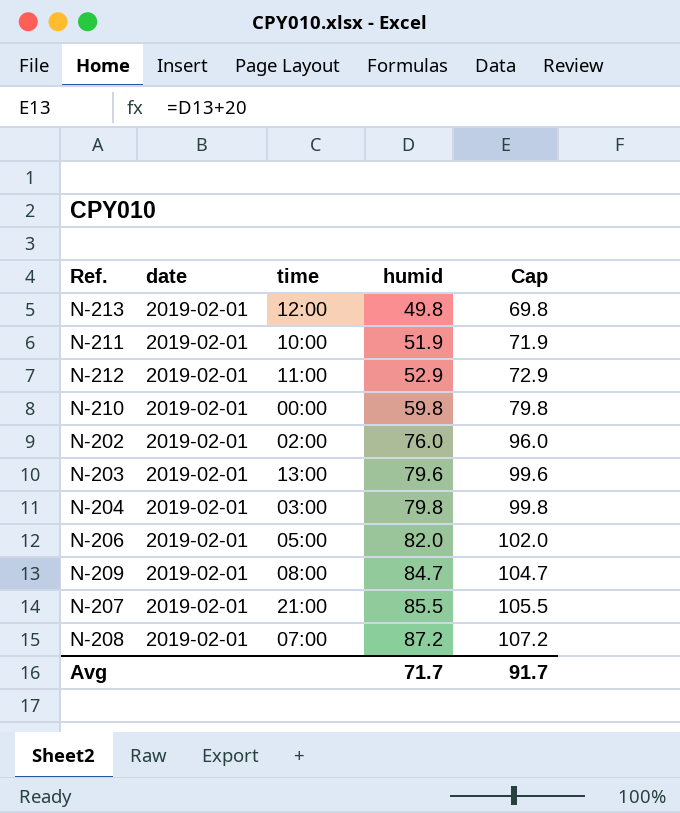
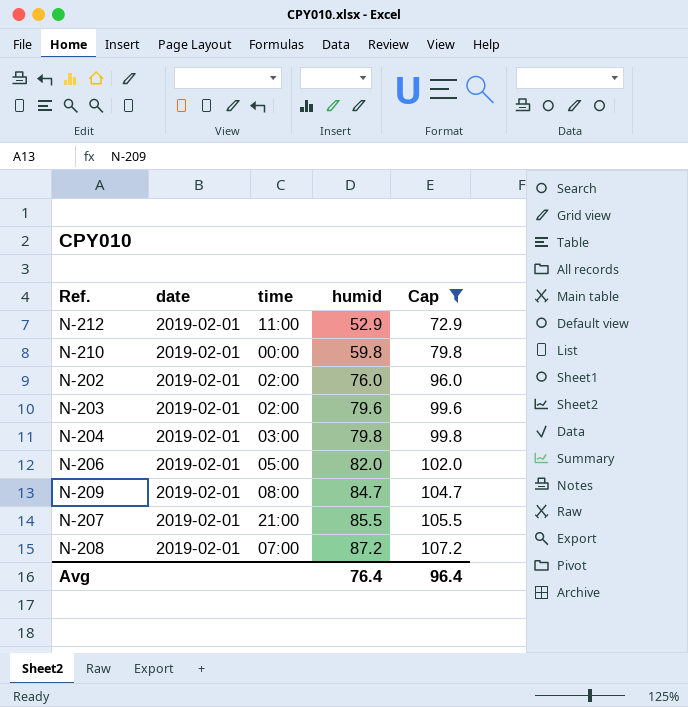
filter: none -> Cap >= 72.9
N-203 | time: 13:00 -> 02:00
Avg | humid: 71.7 -> 76.4
Avg | Cap: 91.7 -> 96.4

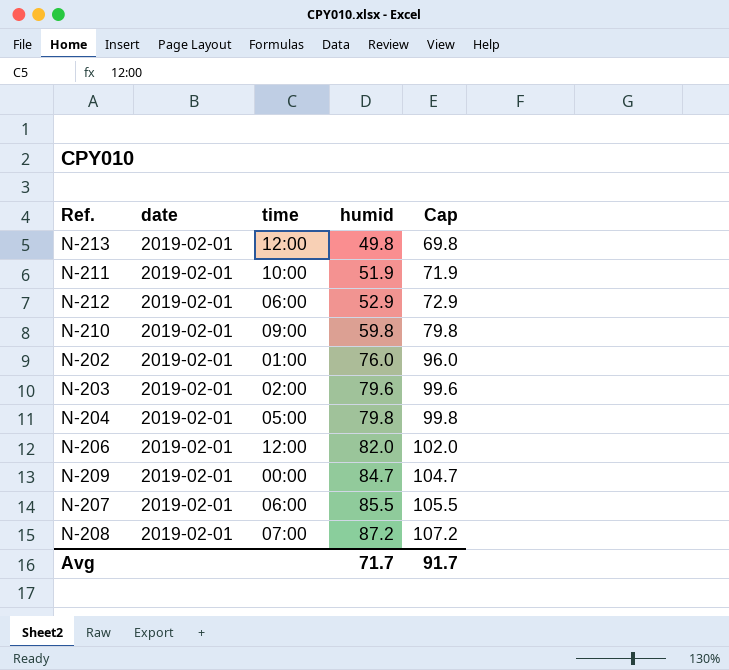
filter: Cap >= 72.9 -> none
N-212 | time: 11:00 -> 06:00
N-210 | time: 00:00 -> 09:00
N-202 | time: 02:00 -> 01:00
N-204 | time: 03:00 -> 05:00
N-206 | time: 05:00 -> 12:00
N-209 | time: 08:00 -> 00:00
N-207 | time: 21:00 -> 06:00
Avg | humid: 76.4 -> 71.7
Avg | Cap: 96.4 -> 91.7

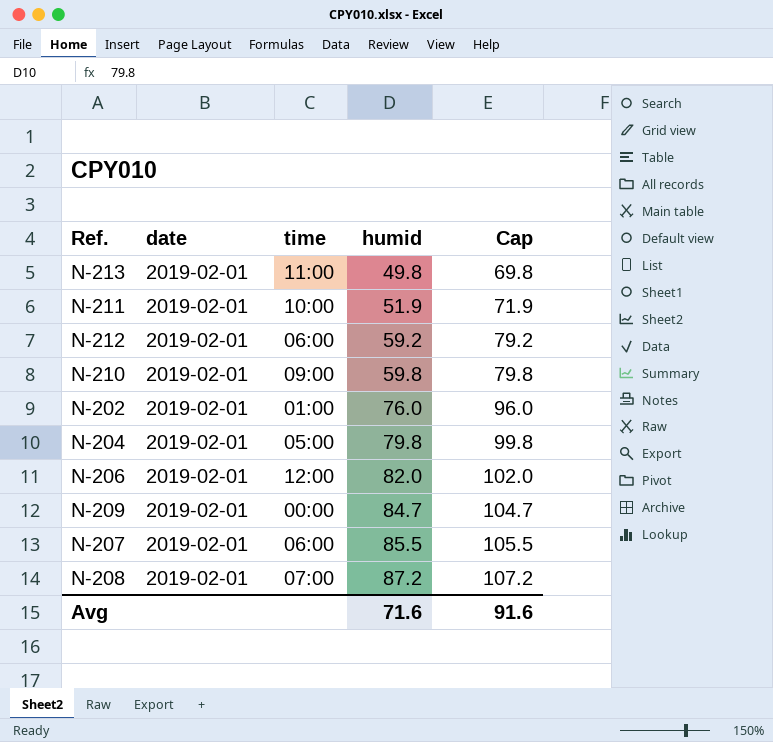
row N-203: 2019-02-01 | 02:00 | 79.6 | 99.6 -> none
N-213 | time: 12:00 -> 11:00
N-212 | humid: 52.9 -> 59.2
N-212 | Cap: 72.9 -> 79.2
Avg | humid: 71.7 -> 71.6
Avg | Cap: 91.7 -> 91.6

